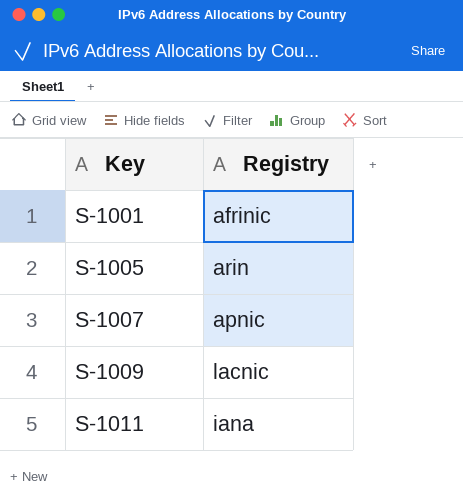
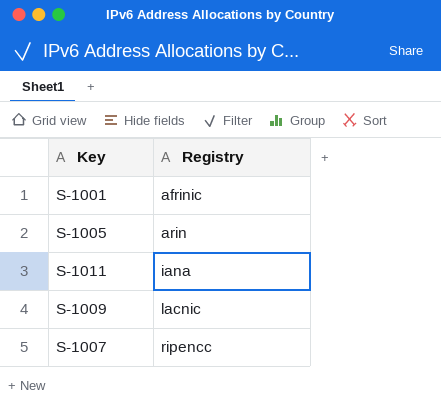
row order: Key ascending -> Registry ascending
S-1007 | Registry: apnic -> ripencc

